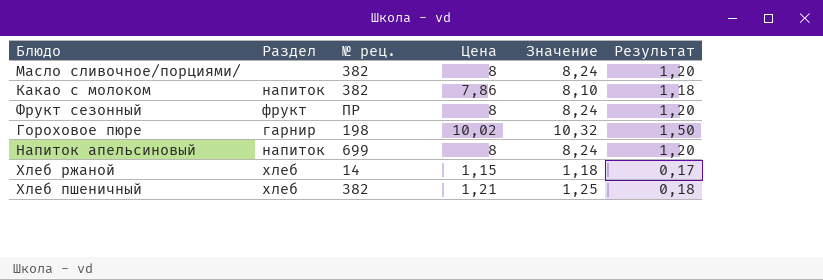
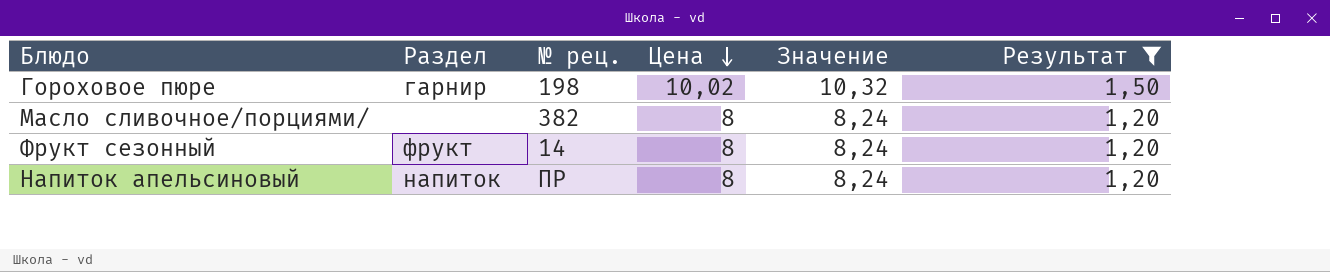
filter: none -> Результат >= 1,20
row order: none -> Цена descending
Фрукт сезонный | № рец.: ПР -> 14
Напиток апельсиновый | № рец.: 699 -> ПР

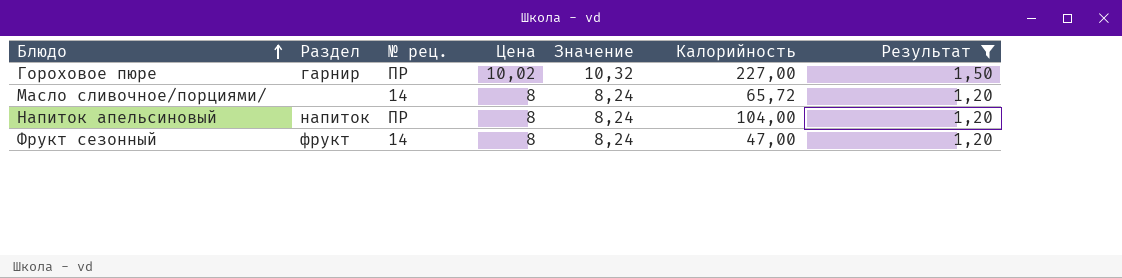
row order: Цена descending -> Блюдо ascending
column Калорийность | position: none -> 6
Гороховое пюре | № рец.: 198 -> ПР
Масло сливочное/порциями/ | № рец.: 382 -> 14

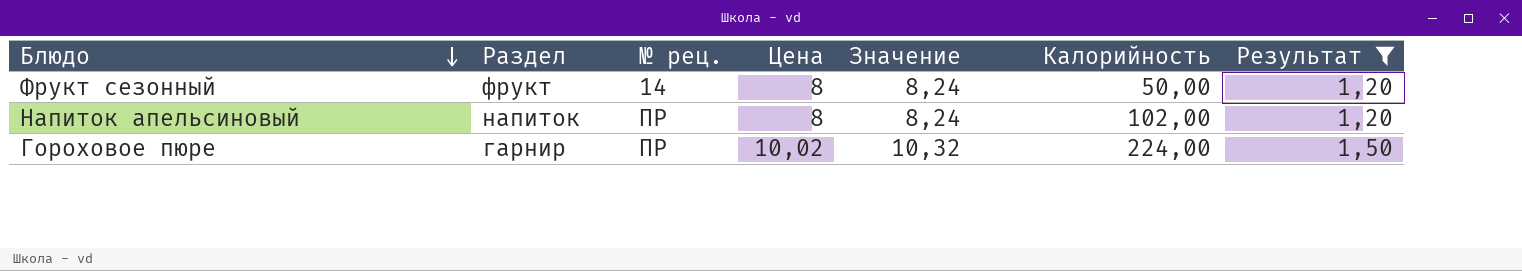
row order: Блюдо ascending -> Блюдо descending
row Масло сливочное/порциями/: none | 14 | 8 | 8,24 | 65,72 | 1,20 -> none
Фрукт сезонный | Калорийность: 47,00 -> 50,00
Напиток апельсиновый | Калорийность: 104,00 -> 102,00
Гороховое пюре | Калорийность: 227,00 -> 224,00

